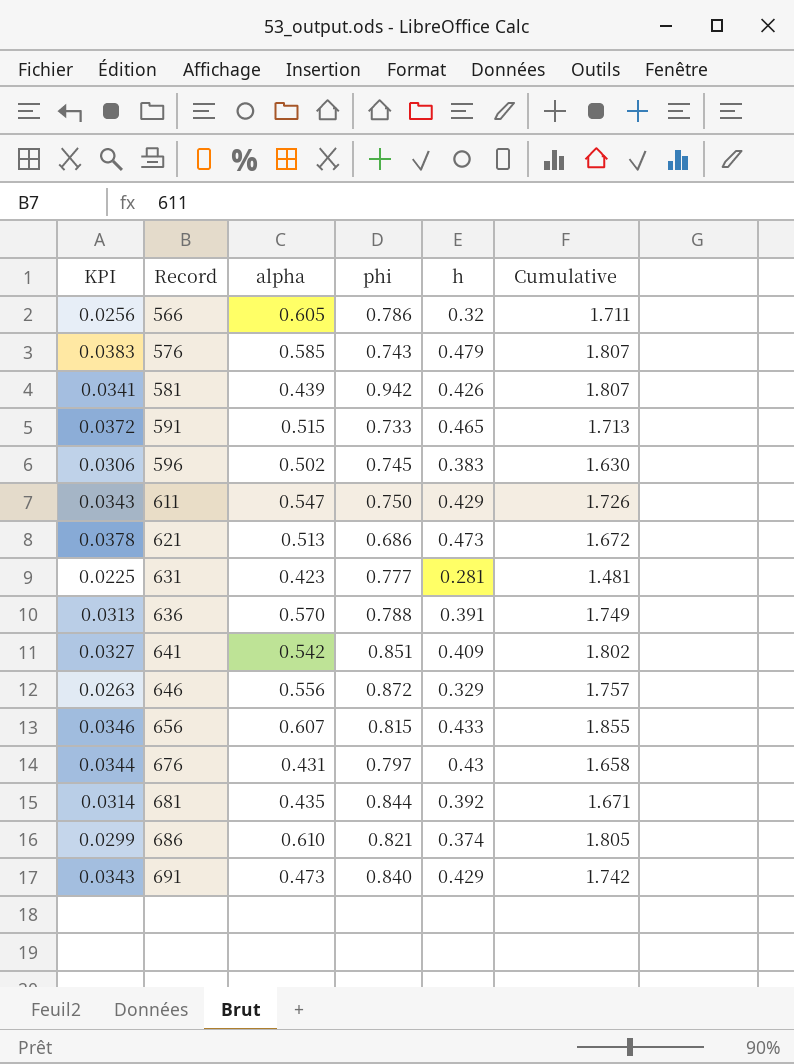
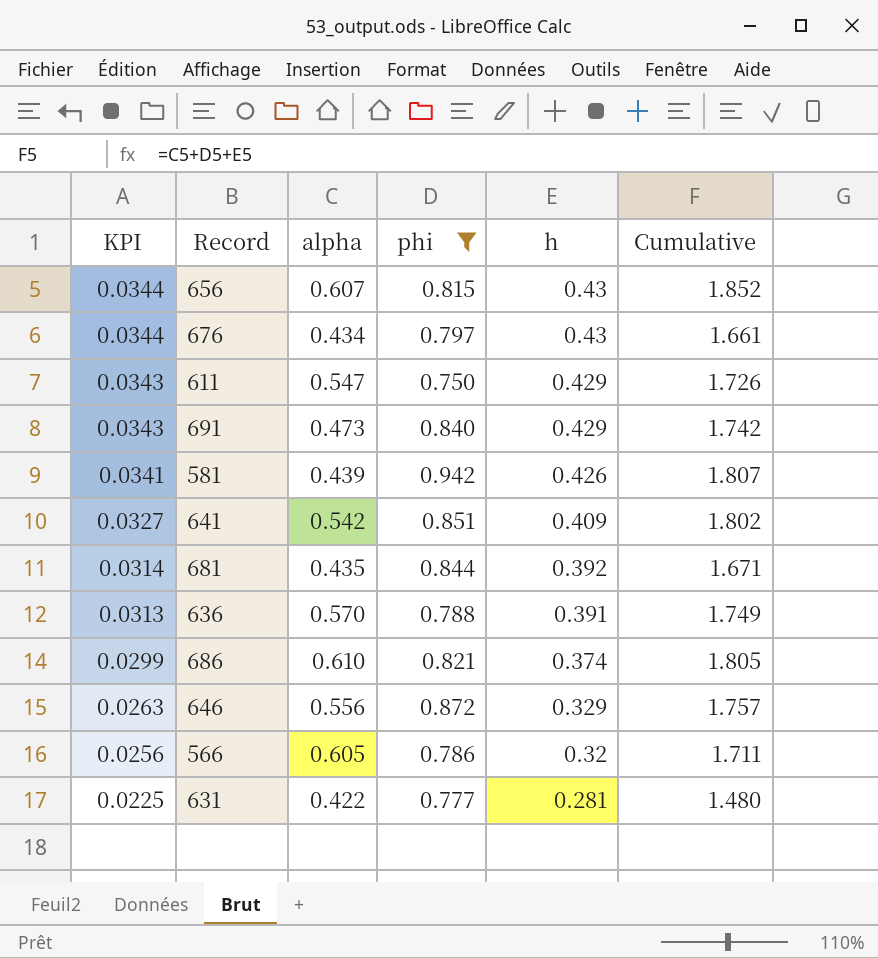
filter: none -> phi >= 0.750
row order: Record ascending -> KPI descending
656 | KPI: 0.0346 -> 0.0344
656 | h: 0.433 -> 0.43
656 | Cumulative: 1.855 -> 1.852
676 | alpha: 0.431 -> 0.434
676 | Cumulative: 1.658 -> 1.661
631 | alpha: 0.423 -> 0.422
631 | Cumulative: 1.481 -> 1.480

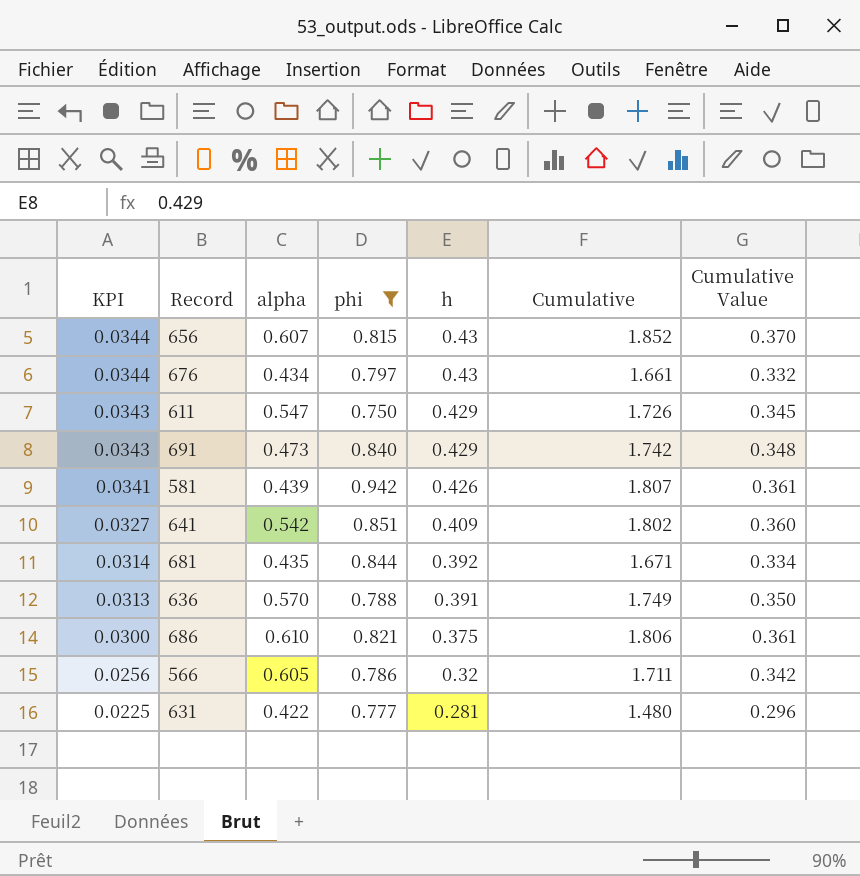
column Cumulative Value | formula: none -> [Cumulative] * 0.2
row 646: 0.0263 | 0.556 | 0.872 | 0.329 | 1.757 -> none
686 | KPI: 0.0299 -> 0.0300
686 | h: 0.374 -> 0.375
686 | Cumulative: 1.805 -> 1.806

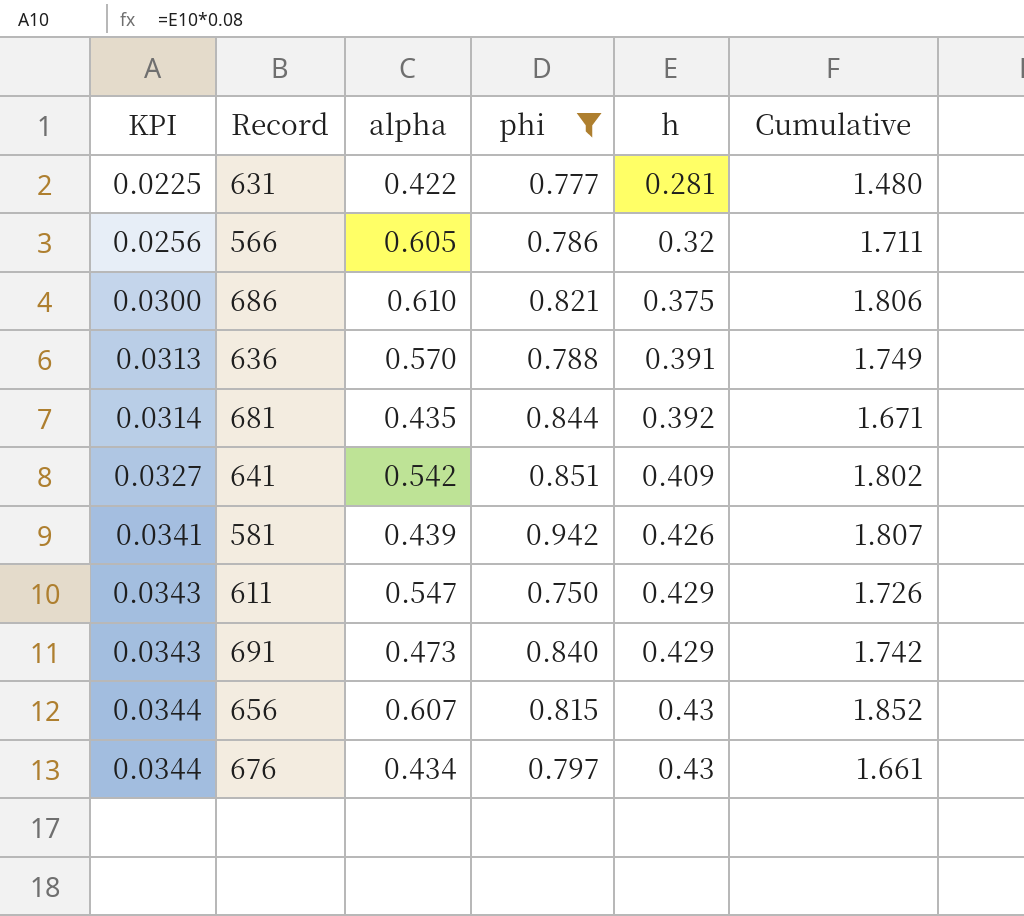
row order: KPI descending -> KPI ascending
column Cumulative Value | formula: [Cumulative] * 0.2 -> none

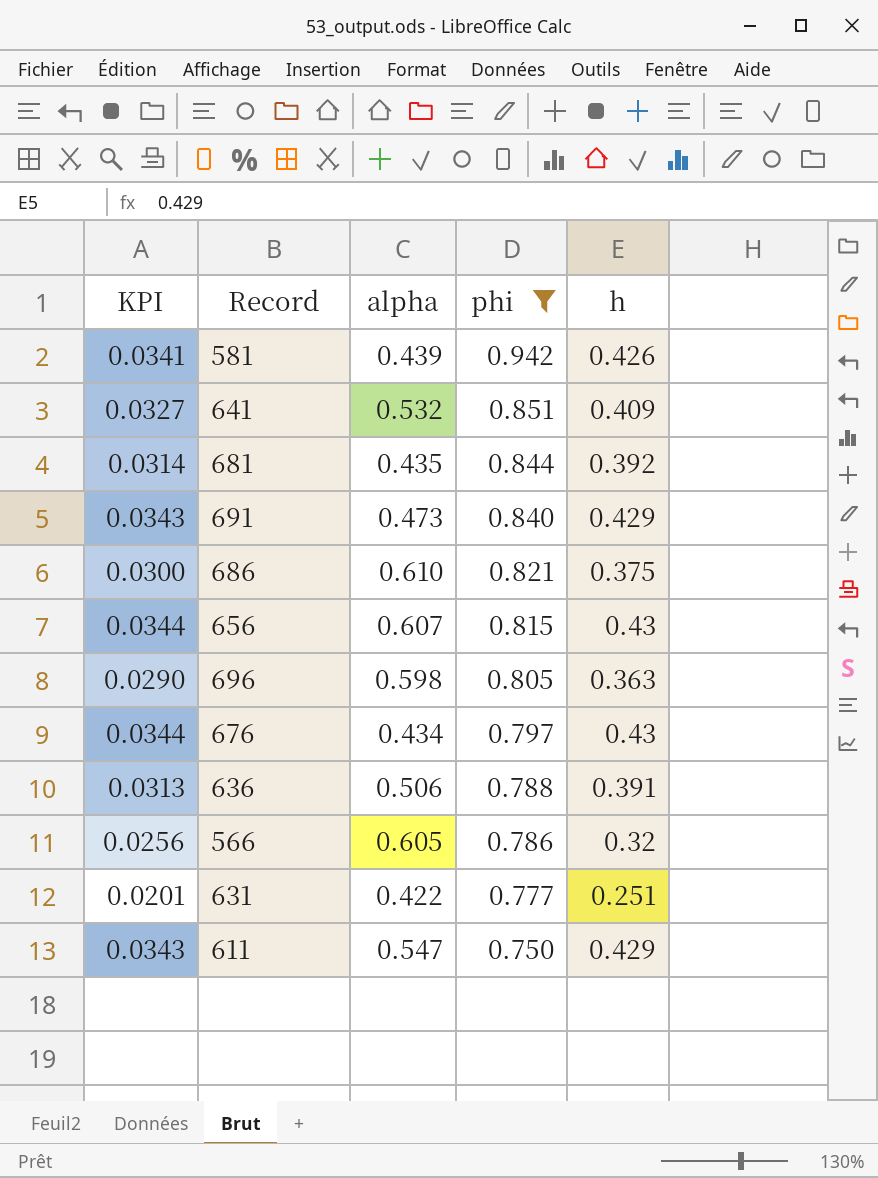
row order: KPI ascending -> phi descending
column Cumulative | formula: [alpha] + [phi] + [h] -> none
641 | alpha: 0.542 -> 0.532
row 696: none -> 0.0290 | 0.598 | 0.805 | 0.363
636 | alpha: 0.570 -> 0.506
631 | KPI: 0.0225 -> 0.0201
631 | h: 0.281 -> 0.251

